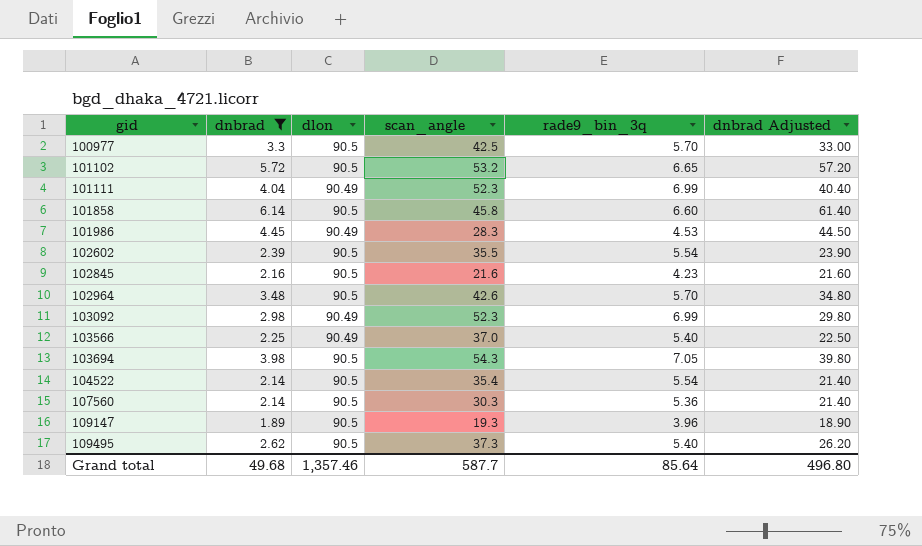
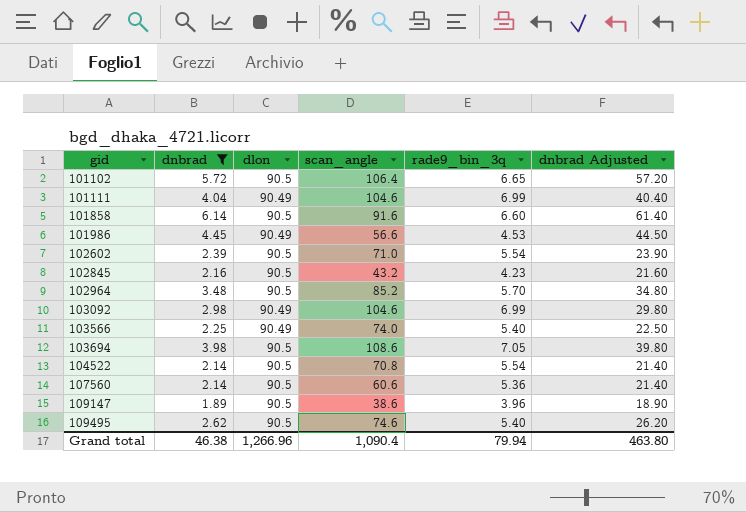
row 100977: 3.3 | 90.5 | 42.5 | 5.70 | 33.00 -> none
101102 | scan_angle: 53.2 -> 106.4
101111 | scan_angle: 52.3 -> 104.6
101858 | scan_angle: 45.8 -> 91.6
101986 | scan_angle: 28.3 -> 56.6
102602 | scan_angle: 35.5 -> 71.0
102845 | scan_angle: 21.6 -> 43.2
102964 | scan_angle: 42.6 -> 85.2
103092 | scan_angle: 52.3 -> 104.6
103566 | scan_angle: 37.0 -> 74.0
103694 | scan_angle: 54.3 -> 108.6
104522 | scan_angle: 35.4 -> 70.8
107560 | scan_angle: 30.3 -> 60.6
109147 | scan_angle: 19.3 -> 38.6
109495 | scan_angle: 37.3 -> 74.6
Grand total | dnbrad: 49.68 -> 46.38
Grand total | dlon: 1,357.46 -> 1,266.96
Grand total | scan_angle: 587.7 -> 1,090.4
Grand total | rade9_bin_3q: 85.64 -> 79.94
Grand total | dnbrad Adjusted: 496.80 -> 463.80

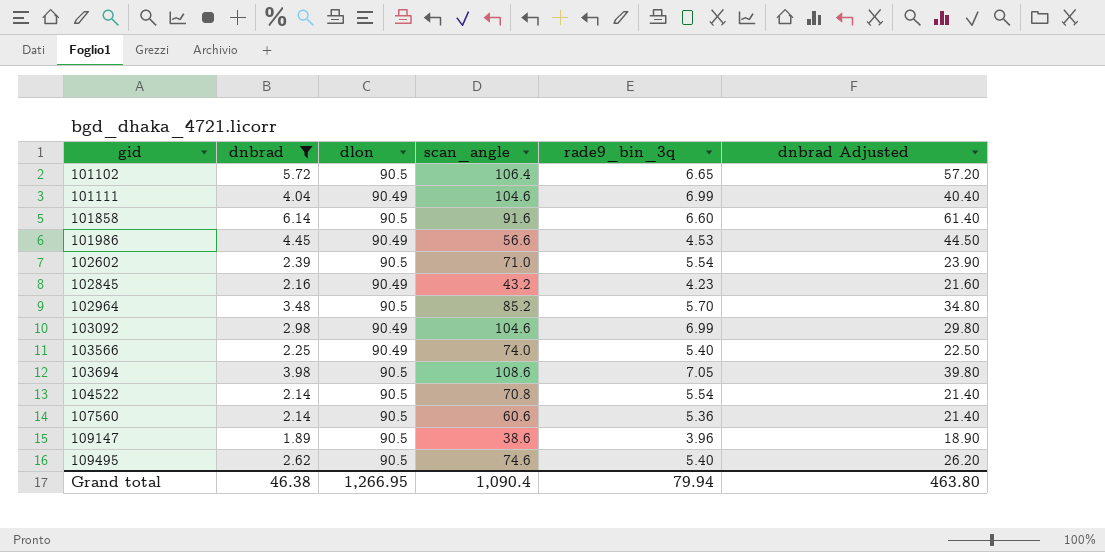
102845 | dlon: 90.5 -> 90.49
Grand total | dlon: 1,266.96 -> 1,266.95

